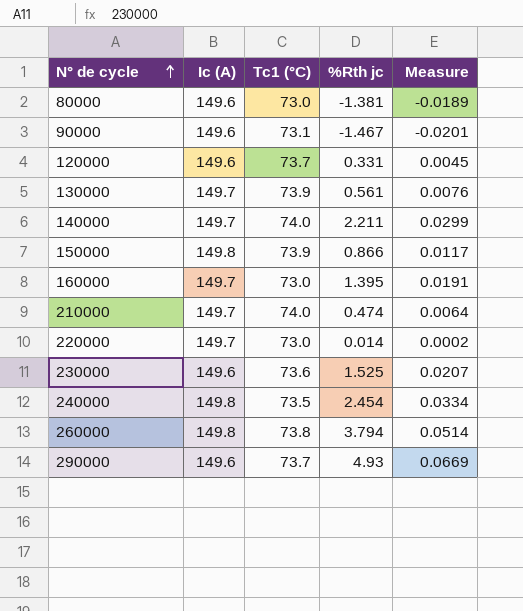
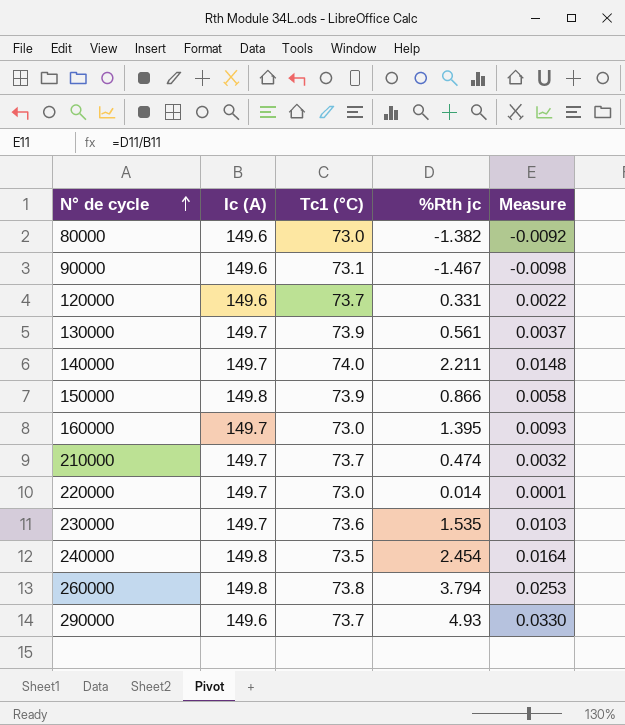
column Measure | formula: [%Rth jc] / [Tc1 (°C)] -> [%Rth jc] / [Ic (A)]
80000 | %Rth jc: -1.381 -> -1.382
210000 | Tc1 (°C): 74.0 -> 73.7
230000 | Ic (A): 149.6 -> 149.7
230000 | %Rth jc: 1.525 -> 1.535

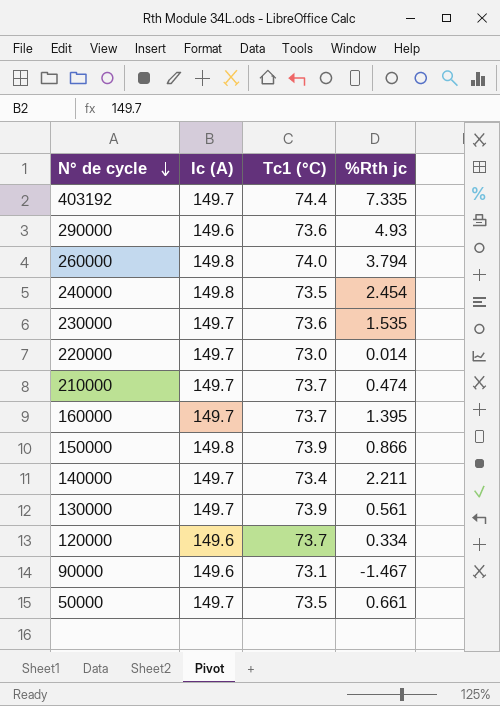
row order: N° de cycle ascending -> N° de cycle descending
column Measure | formula: [%Rth jc] / [Ic (A)] -> none
row 80000: 149.6 | 73.0 | -1.382 | -0.0092 -> none
row 403192: none -> 149.7 | 74.4 | 7.335
290000 | Tc1 (°C): 73.7 -> 73.6
260000 | Tc1 (°C): 73.8 -> 74.0
160000 | Tc1 (°C): 73.0 -> 73.7
140000 | Tc1 (°C): 74.0 -> 73.4
120000 | %Rth jc: 0.331 -> 0.334
row 50000: none -> 149.7 | 73.5 | 0.661

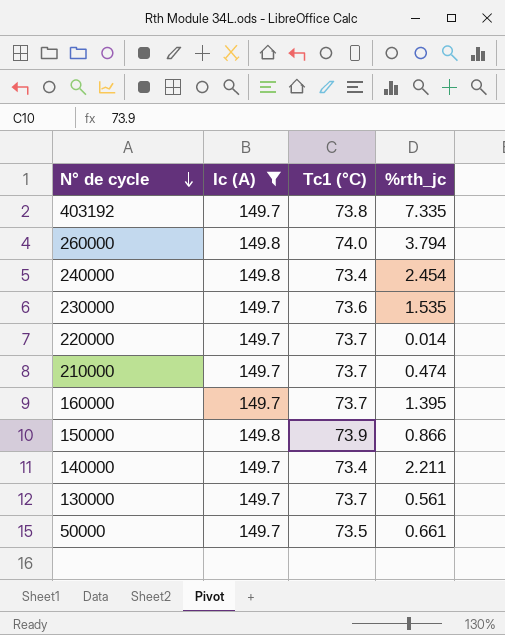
filter: none -> Ic (A) != 149.6
column name: %Rth jc -> %rth_jc
403192 | Tc1 (°C): 74.4 -> 73.8
240000 | Tc1 (°C): 73.5 -> 73.4
220000 | Tc1 (°C): 73.0 -> 73.7
130000 | Tc1 (°C): 73.9 -> 73.7

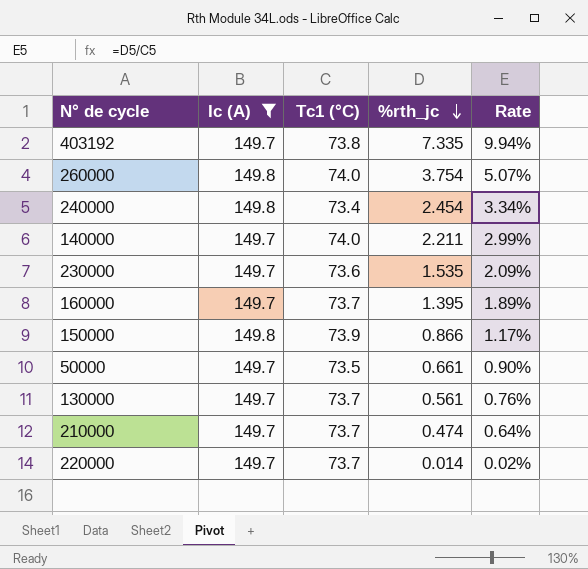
row order: N° de cycle descending -> %rth_jc descending
column Rate | formula: none -> [%rth_jc] / [Tc1 (°C)]
260000 | %rth_jc: 3.794 -> 3.754
140000 | Tc1 (°C): 73.4 -> 74.0

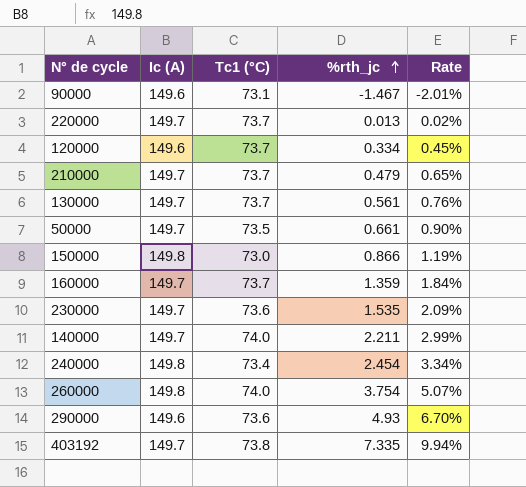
filter: Ic (A) != 149.6 -> none
row order: %rth_jc descending -> %rth_jc ascending
220000 | %rth_jc: 0.014 -> 0.013
210000 | %rth_jc: 0.474 -> 0.479
210000 | Rate: 0.64% -> 0.65%
150000 | Tc1 (°C): 73.9 -> 73.0
150000 | Rate: 1.17% -> 1.19%
160000 | %rth_jc: 1.395 -> 1.359
160000 | Rate: 1.89% -> 1.84%

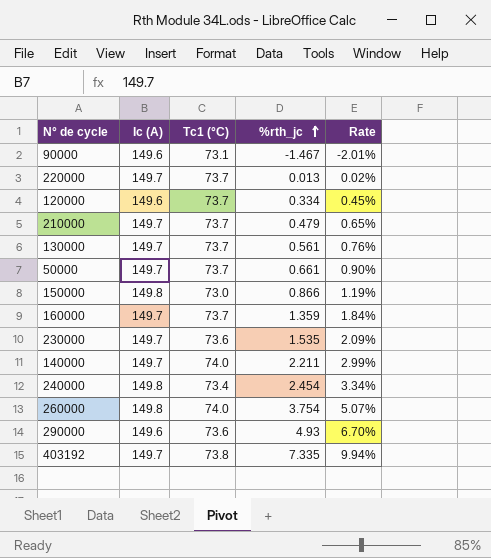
50000 | Tc1 (°C): 73.5 -> 73.7

